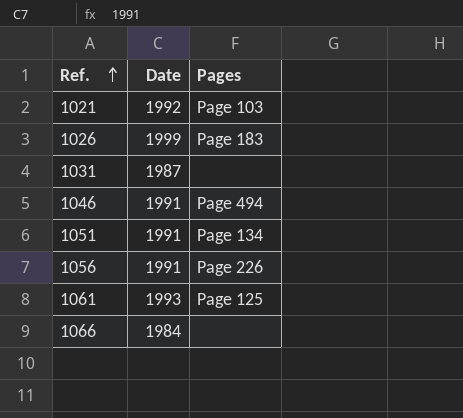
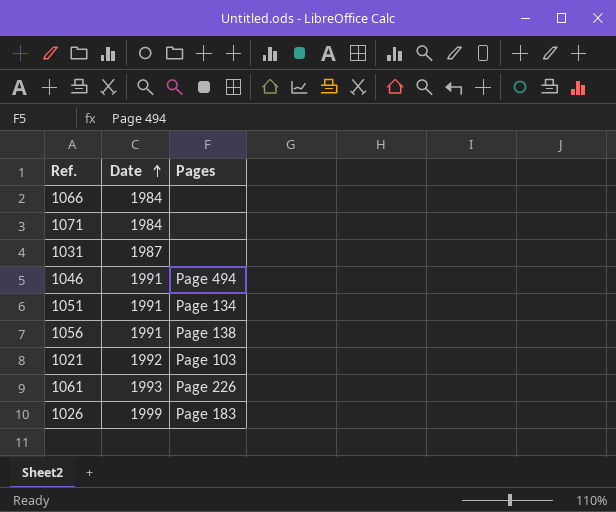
row order: Ref. ascending -> Date ascending
row 1071: none -> 1984 | none
1056 | Pages: Page 226 -> Page 138
1061 | Pages: Page 125 -> Page 226

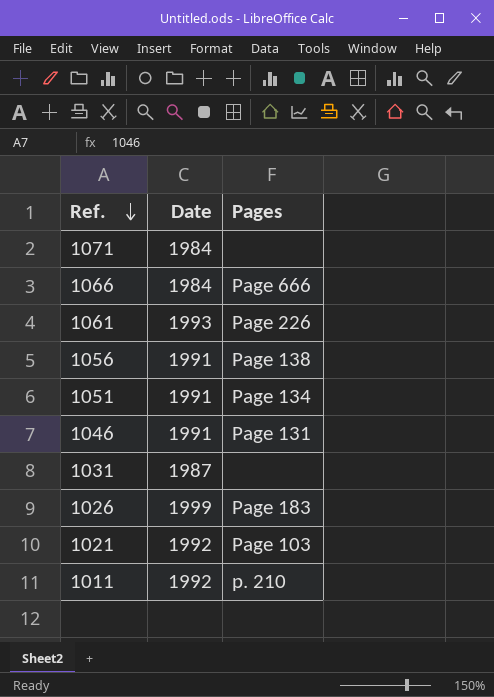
row order: Date ascending -> Ref. descending
1066 | Pages: none -> Page 666
1046 | Pages: Page 494 -> Page 131
row 1011: none -> 1992 | p. 210

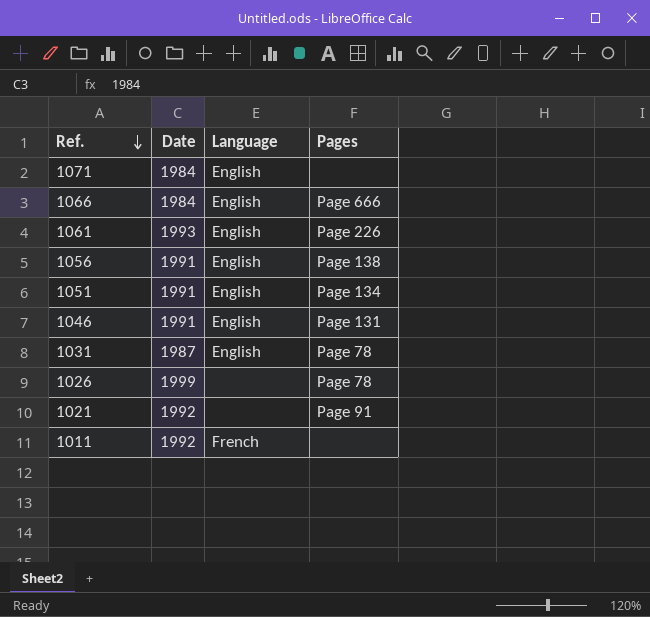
column Language | position: none -> 3
1031 | Pages: none -> Page 78
1026 | Pages: Page 183 -> Page 78
1021 | Pages: Page 103 -> Page 91
1011 | Pages: p. 210 -> none

